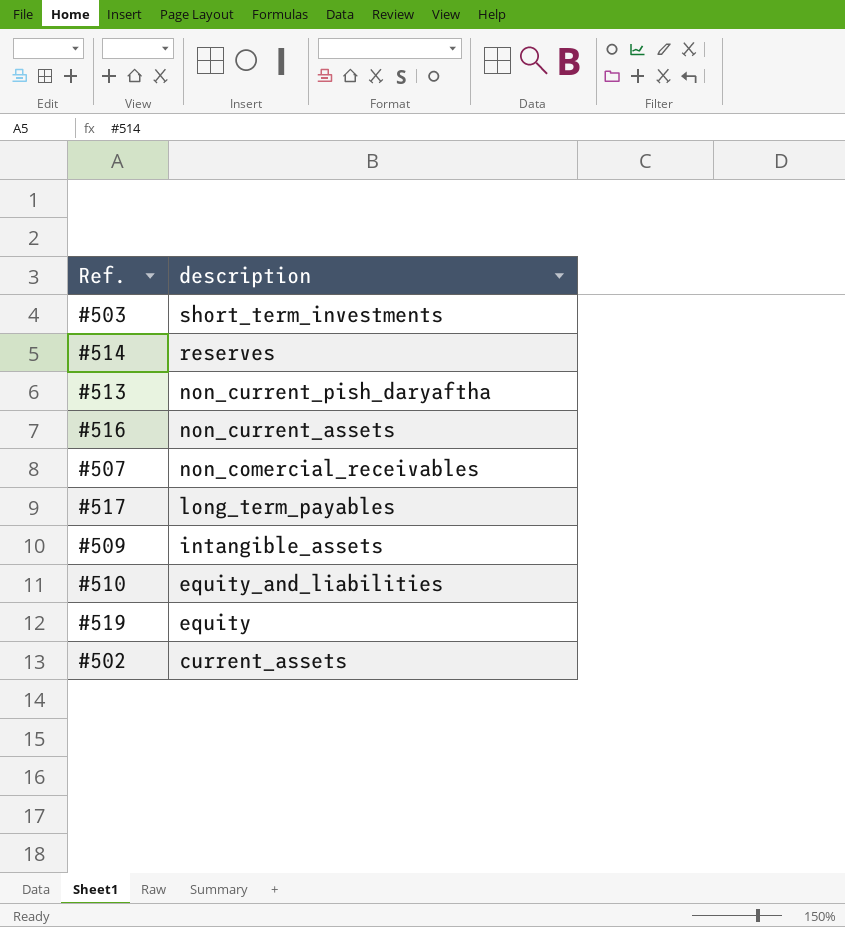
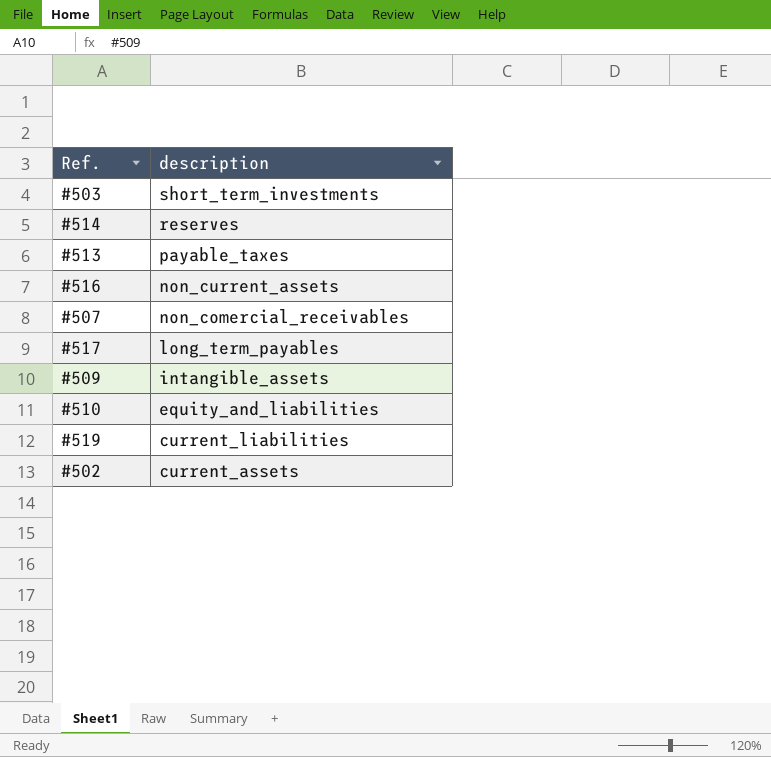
#513 | description: non_current_pish_daryaftha -> payable_taxes
#519 | description: equity -> current_liabilities

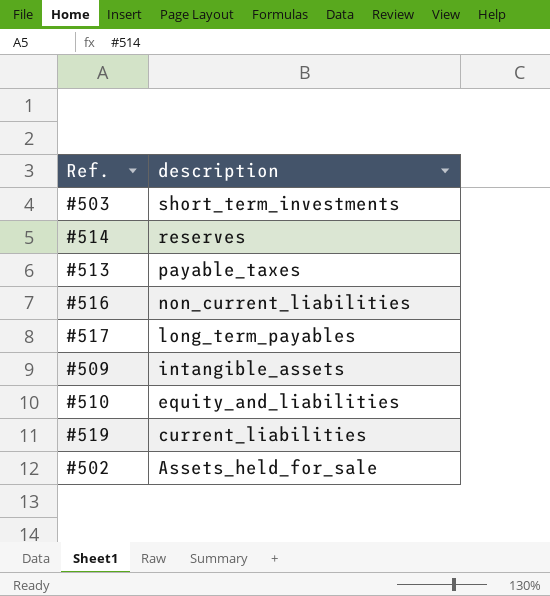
row #507: non_comercial_receivables -> none
#516 | description: non_current_assets -> non_current_liabilities
#502 | description: current_assets -> Assets_held_for_sale

